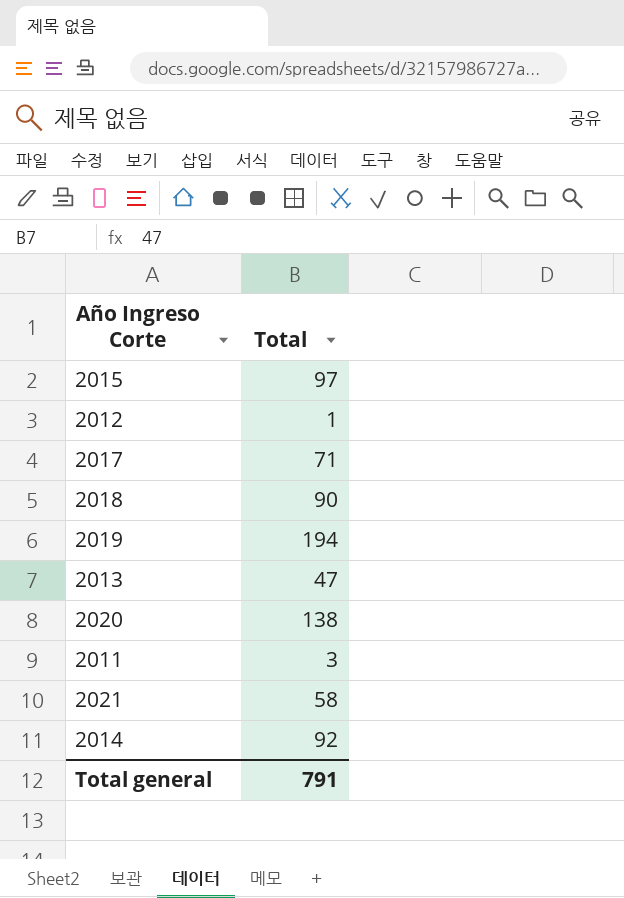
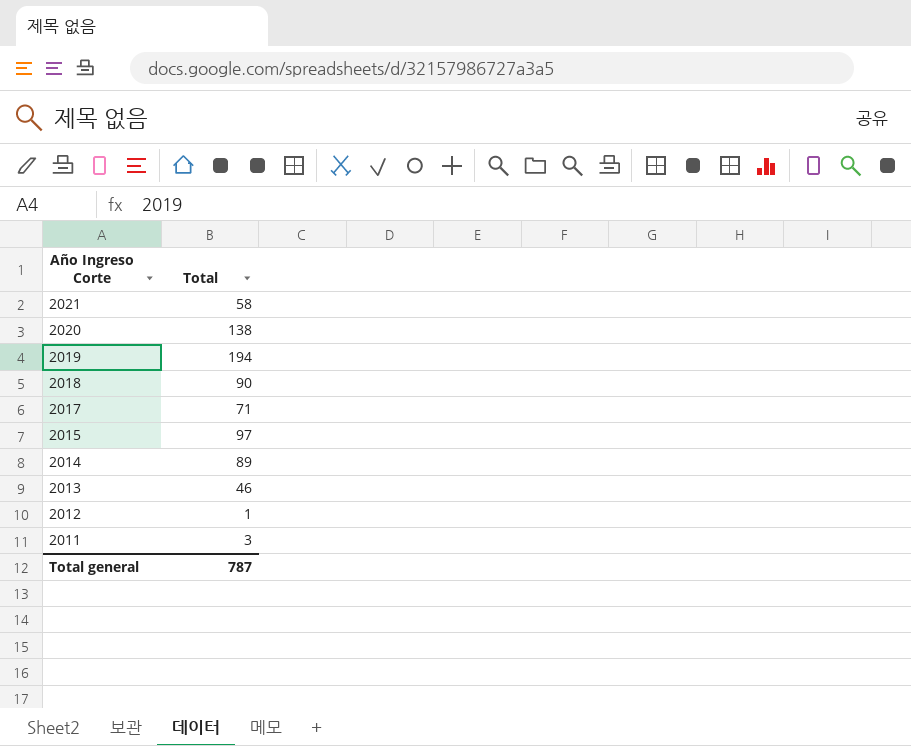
row order: none -> Año Ingreso Corte descending
2014 | Total: 92 -> 89
2013 | Total: 47 -> 46
Total general | Total: 791 -> 787

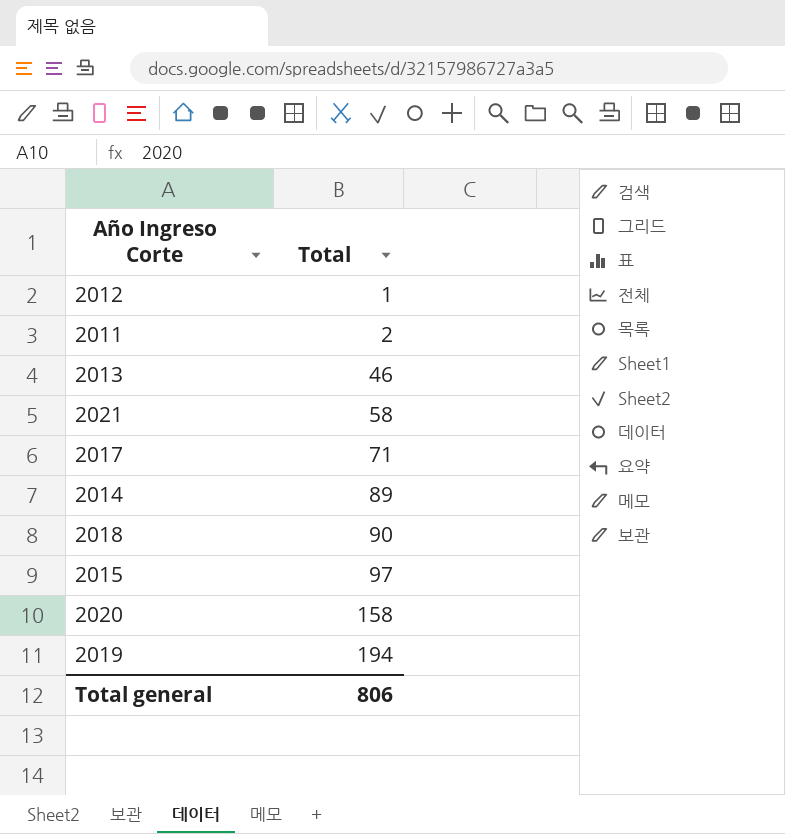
row order: Año Ingreso Corte descending -> Total ascending
2011 | Total: 3 -> 2
2020 | Total: 138 -> 158
Total general | Total: 787 -> 806

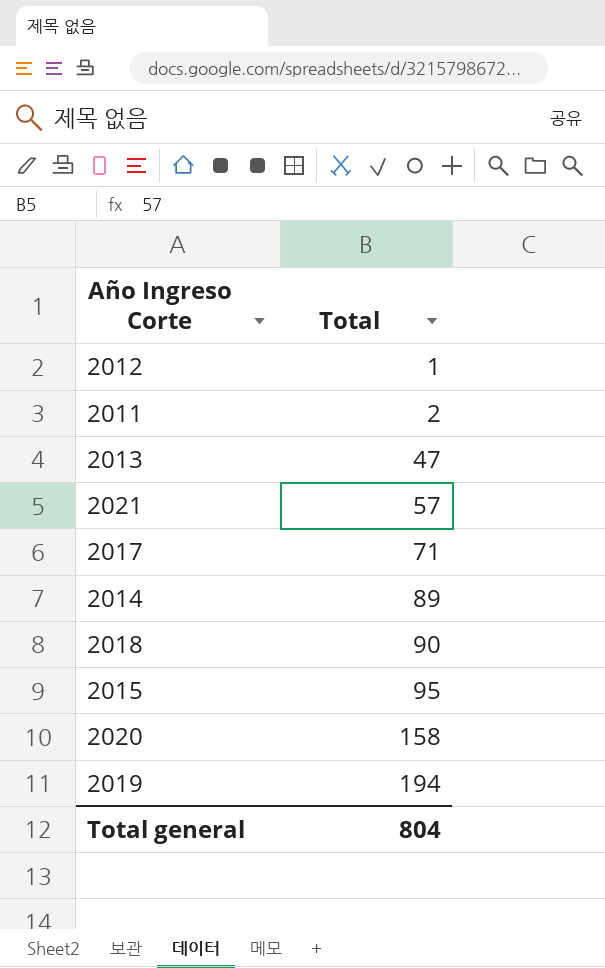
2013 | Total: 46 -> 47
2021 | Total: 58 -> 57
2015 | Total: 97 -> 95
Total general | Total: 806 -> 804

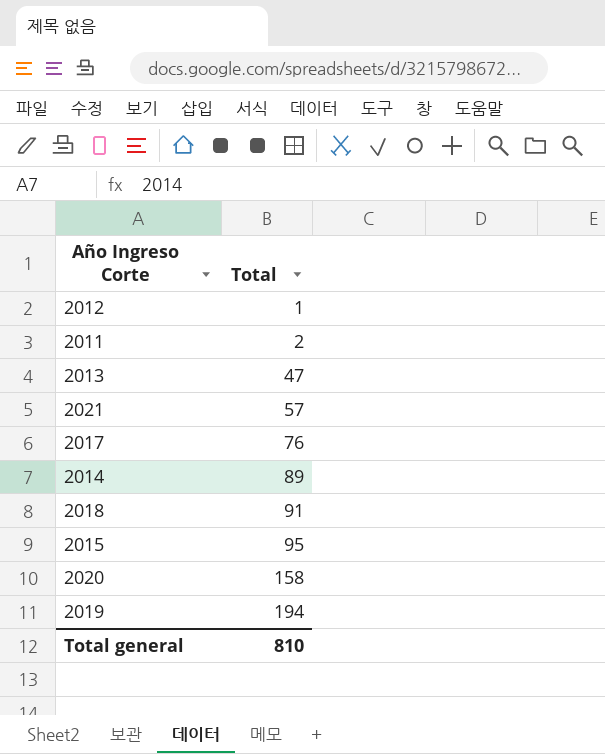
2017 | Total: 71 -> 76
2018 | Total: 90 -> 91
Total general | Total: 804 -> 810

